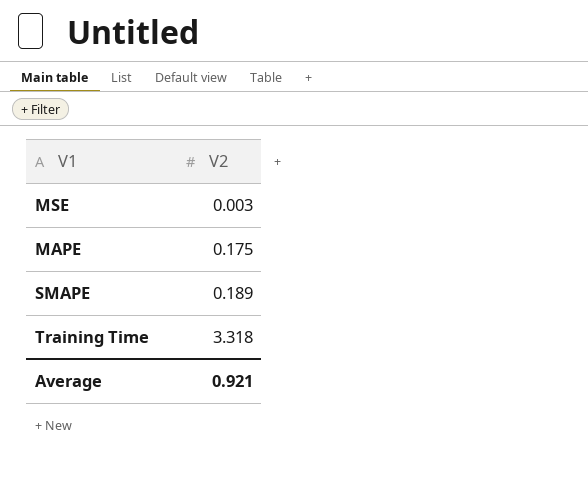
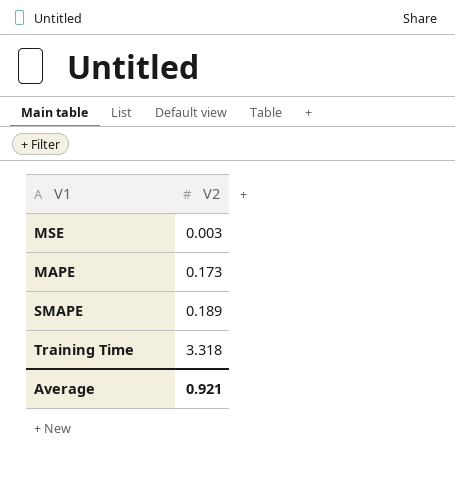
MAPE | V2: 0.175 -> 0.173

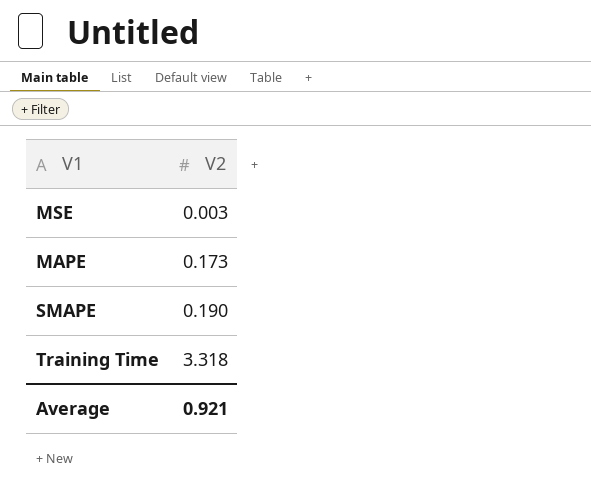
SMAPE | V2: 0.189 -> 0.190

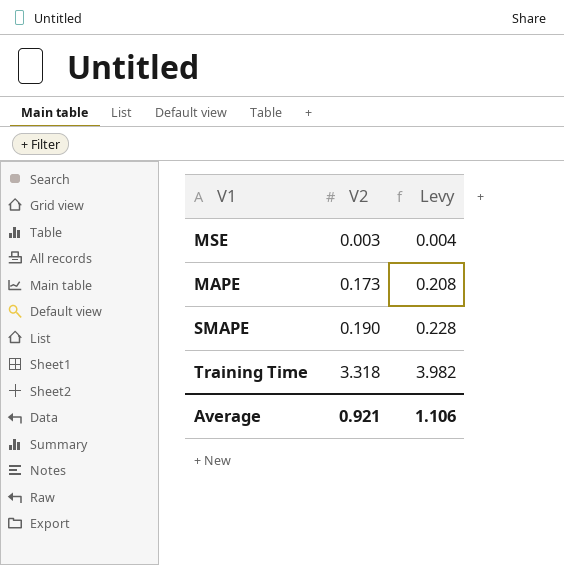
column Levy | formula: none -> [V2] * 1.2

